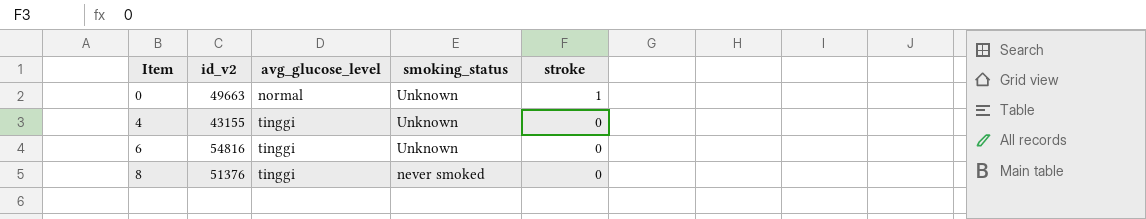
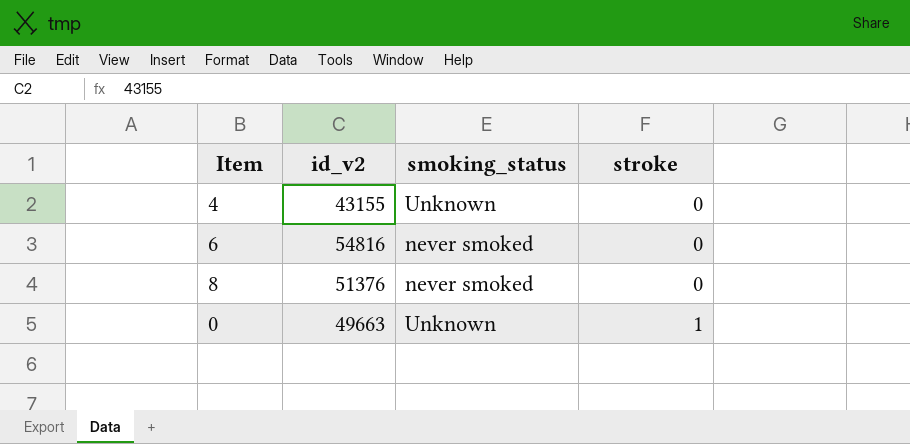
row order: Item ascending -> stroke ascending
column avg_glucose_level | position: 3 -> none
6 | smoking_status: Unknown -> never smoked

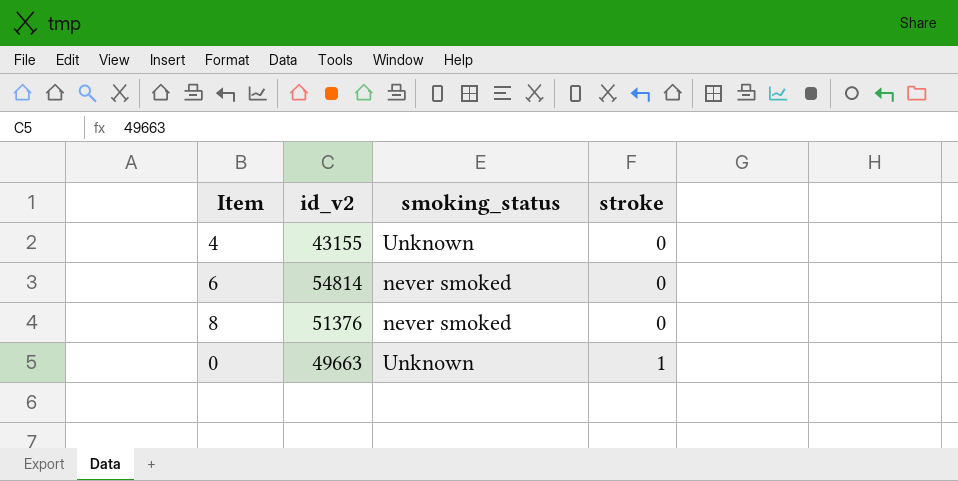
6 | id_v2: 54816 -> 54814

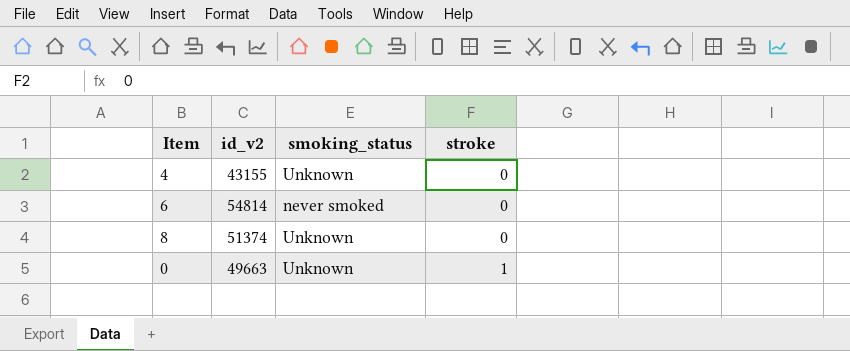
8 | id_v2: 51376 -> 51374
8 | smoking_status: never smoked -> Unknown

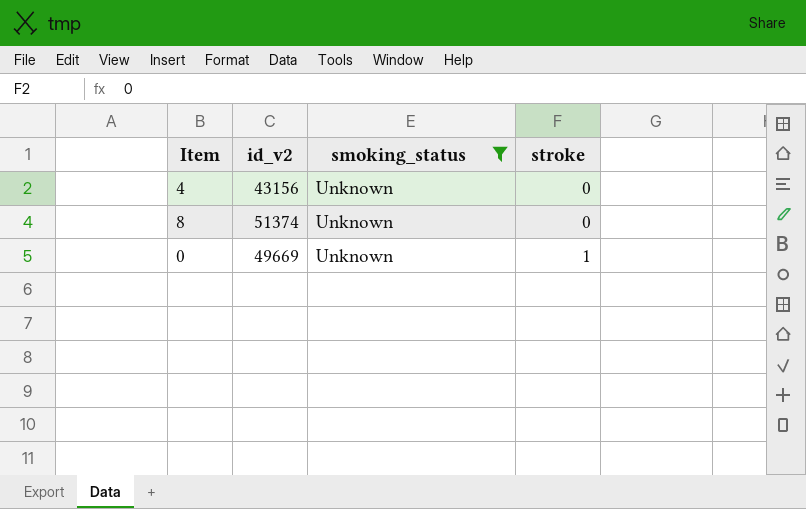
filter: none -> smoking_status = Unknown
4 | id_v2: 43155 -> 43156
0 | id_v2: 49663 -> 49669

